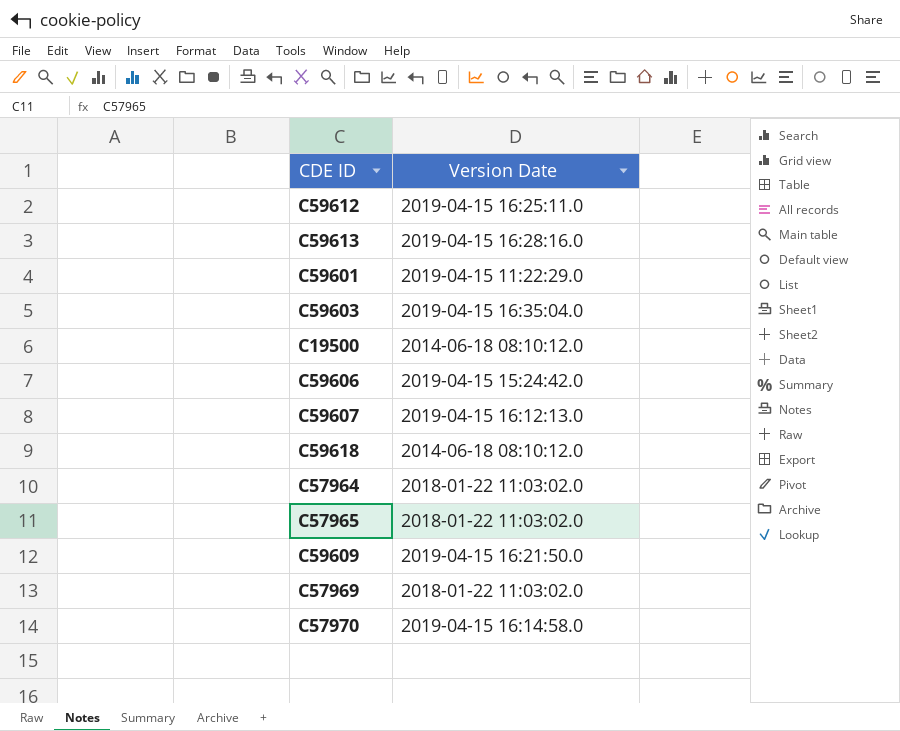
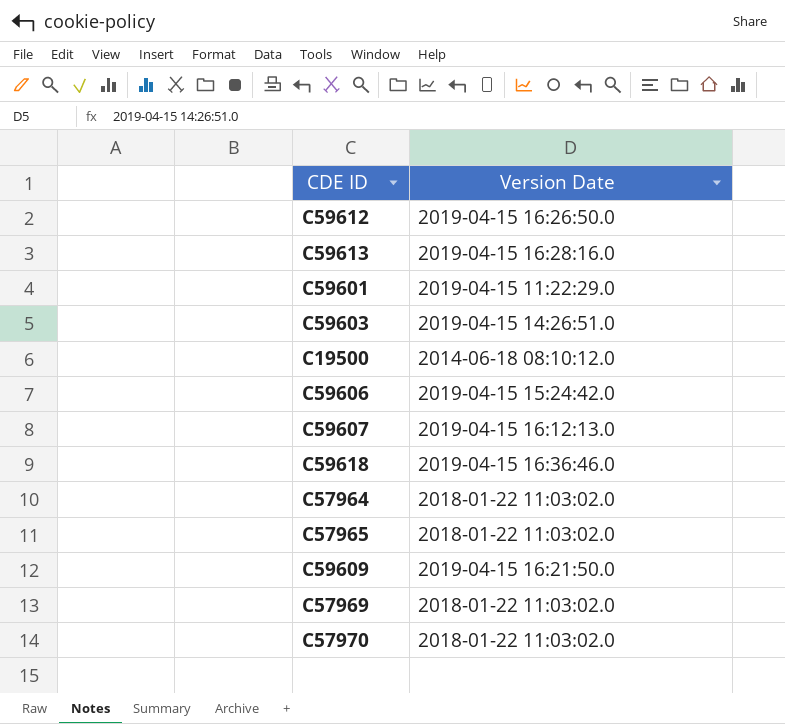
C59612 | Version Date: 2019-04-15 16:25:11.0 -> 2019-04-15 16:26:50.0
C59603 | Version Date: 2019-04-15 16:35:04.0 -> 2019-04-15 14:26:51.0
C59618 | Version Date: 2014-06-18 08:10:12.0 -> 2019-04-15 16:36:46.0
C57970 | Version Date: 2019-04-15 16:14:58.0 -> 2018-01-22 11:03:02.0

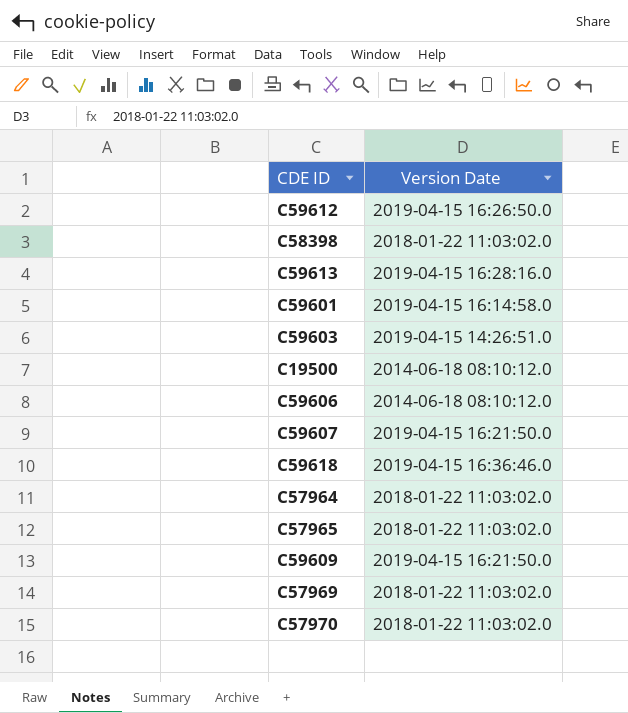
row C58398: none -> 2018-01-22 11:03:02.0
C59601 | Version Date: 2019-04-15 11:22:29.0 -> 2019-04-15 16:14:58.0
C59606 | Version Date: 2019-04-15 15:24:42.0 -> 2014-06-18 08:10:12.0
C59607 | Version Date: 2019-04-15 16:12:13.0 -> 2019-04-15 16:21:50.0

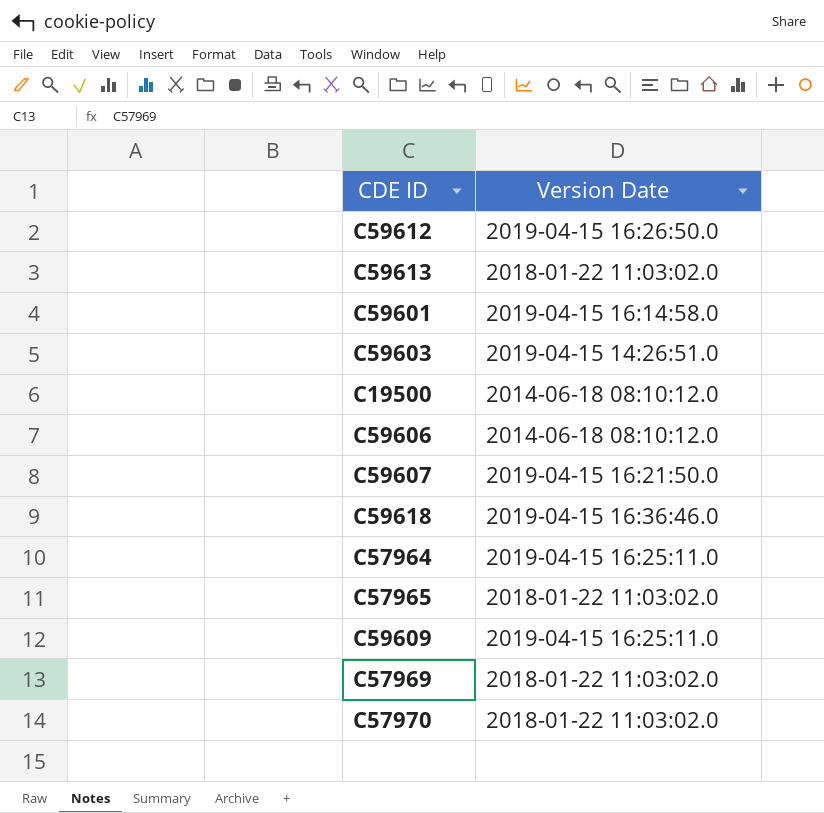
row C58398: 2018-01-22 11:03:02.0 -> none
C59613 | Version Date: 2019-04-15 16:28:16.0 -> 2018-01-22 11:03:02.0
C57964 | Version Date: 2018-01-22 11:03:02.0 -> 2019-04-15 16:25:11.0
C59609 | Version Date: 2019-04-15 16:21:50.0 -> 2019-04-15 16:25:11.0

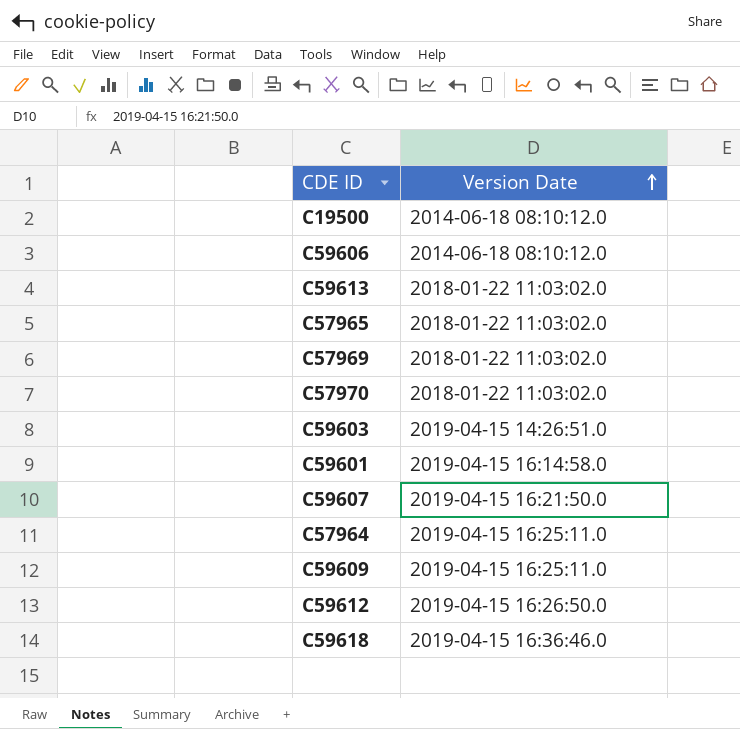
row order: none -> Version Date ascending

